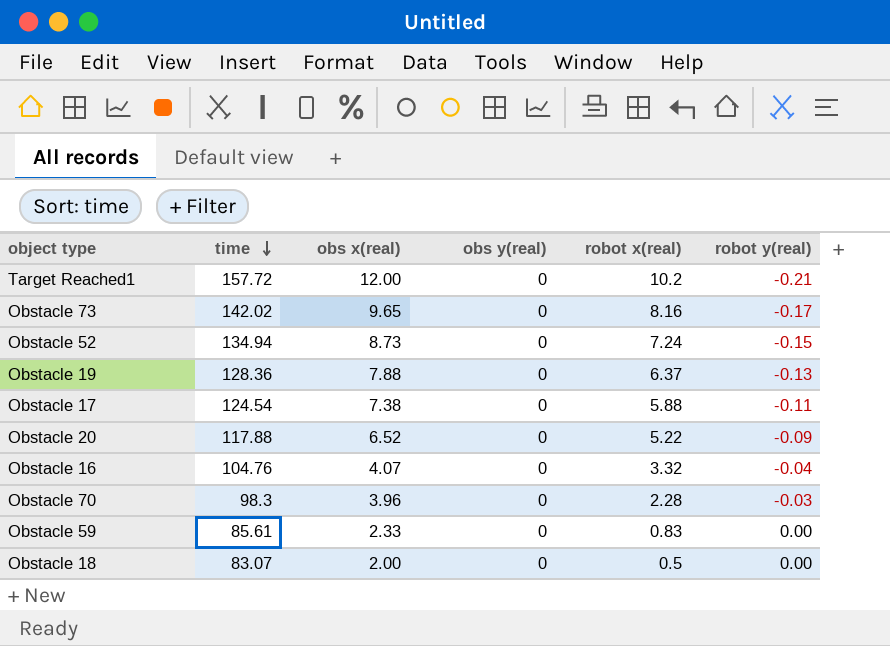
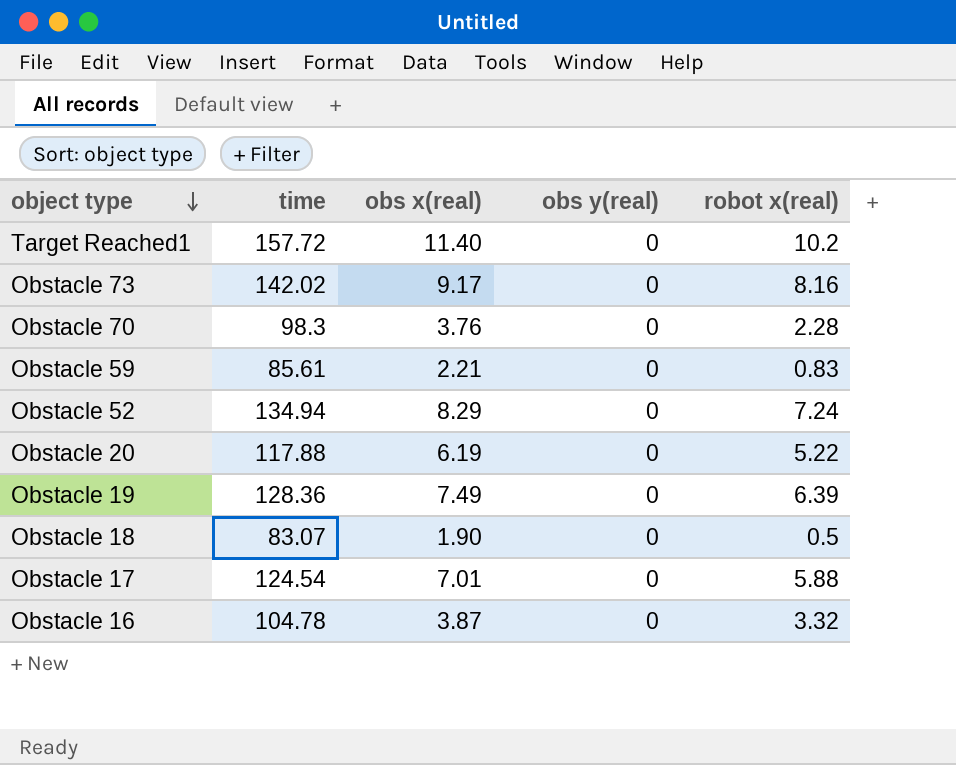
row order: time descending -> object type descending
column robot y(real) | position: 6 -> none
Target Reached1 | obs x(real): 12.00 -> 11.40
Obstacle 73 | obs x(real): 9.65 -> 9.17
Obstacle 70 | obs x(real): 3.96 -> 3.76
Obstacle 59 | obs x(real): 2.33 -> 2.21
Obstacle 52 | obs x(real): 8.73 -> 8.29
Obstacle 20 | obs x(real): 6.52 -> 6.19
Obstacle 19 | obs x(real): 7.88 -> 7.49
Obstacle 19 | robot x(real): 6.37 -> 6.39
Obstacle 18 | obs x(real): 2.00 -> 1.90
Obstacle 17 | obs x(real): 7.38 -> 7.01
Obstacle 16 | time: 104.76 -> 104.78
Obstacle 16 | obs x(real): 4.07 -> 3.87

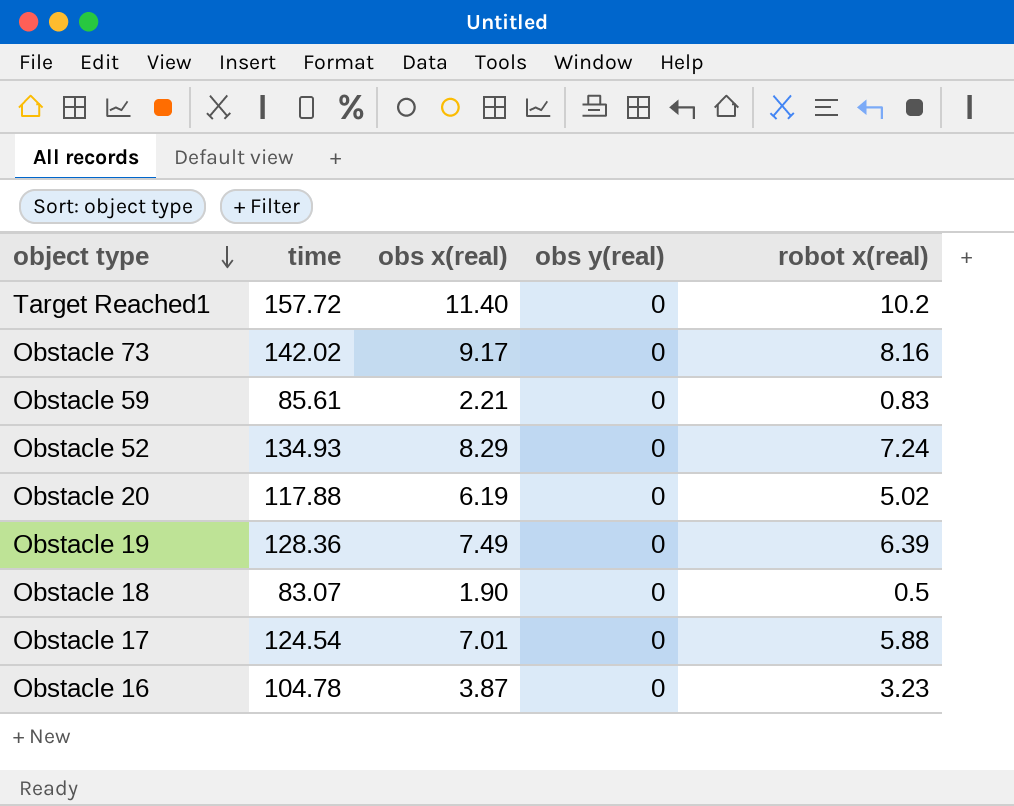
row Obstacle 70: 98.3 | 3.76 | 0 | 2.28 -> none
Obstacle 52 | time: 134.94 -> 134.93
Obstacle 20 | robot x(real): 5.22 -> 5.02
Obstacle 16 | robot x(real): 3.32 -> 3.23

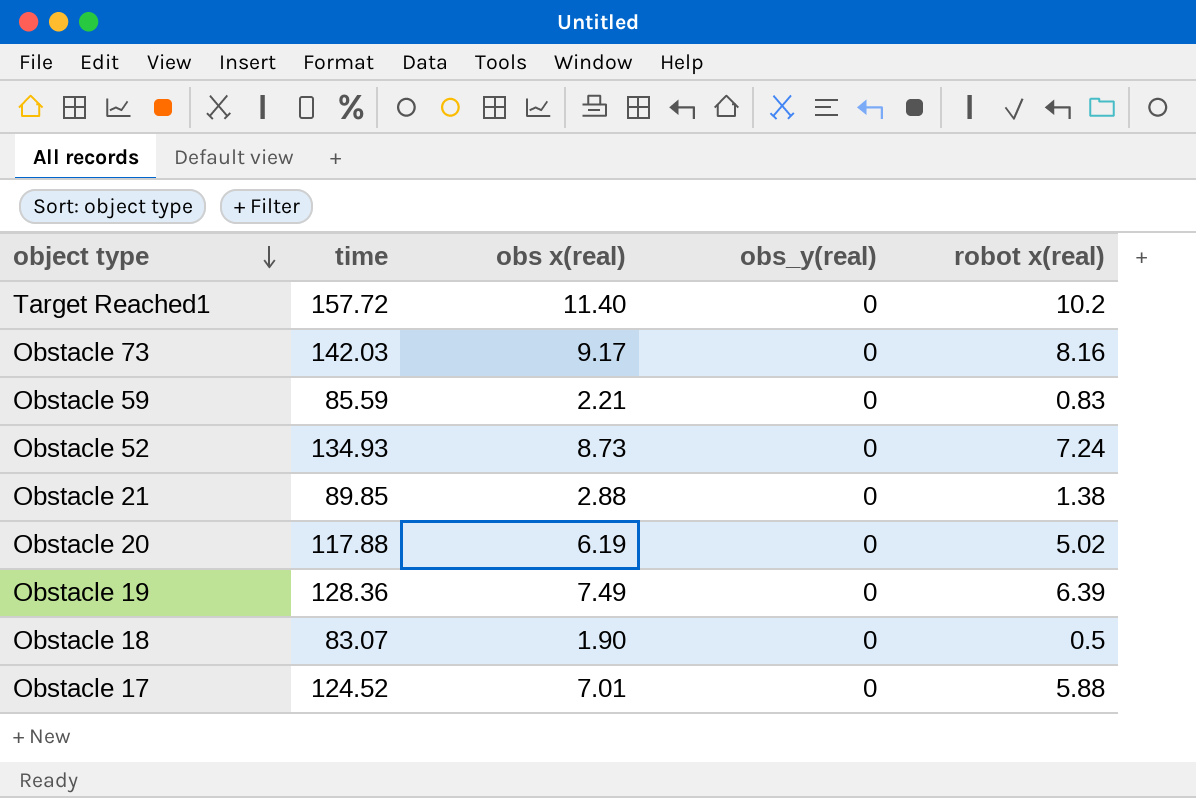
column name: obs y(real) -> obs_y(real)
row Obstacle 16: 104.78 | 3.87 | 0 | 3.23 -> none
Obstacle 73 | time: 142.02 -> 142.03
Obstacle 59 | time: 85.61 -> 85.59
Obstacle 52 | obs x(real): 8.29 -> 8.73
row Obstacle 21: none -> 89.85 | 2.88 | 0 | 1.38
Obstacle 17 | time: 124.54 -> 124.52

